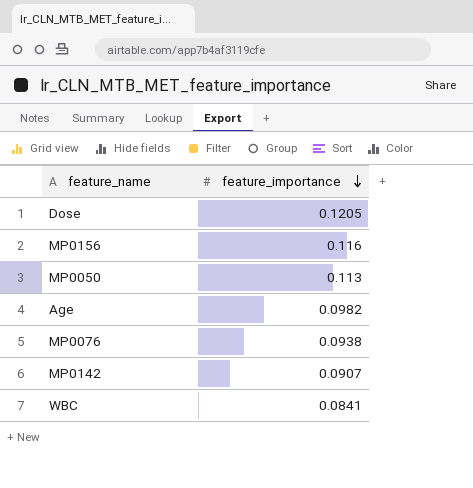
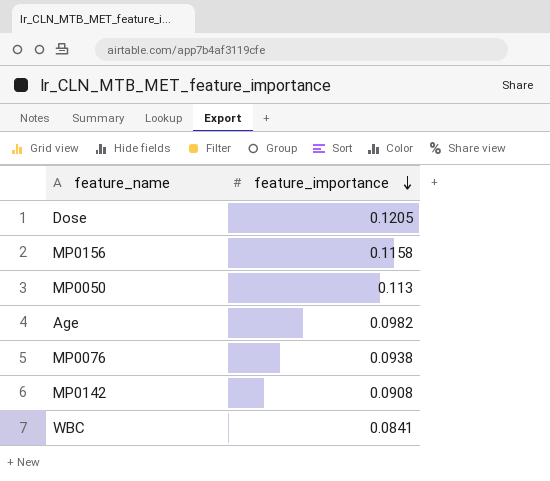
MP0156 | feature_importance: 0.116 -> 0.1158
MP0142 | feature_importance: 0.0907 -> 0.0908

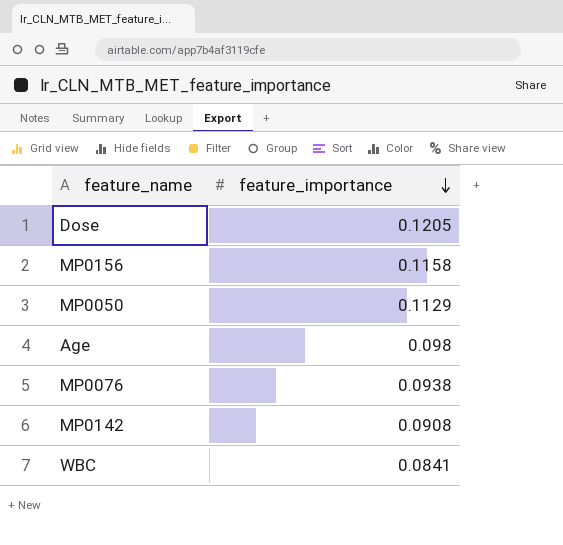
MP0050 | feature_importance: 0.113 -> 0.1129
Age | feature_importance: 0.0982 -> 0.098

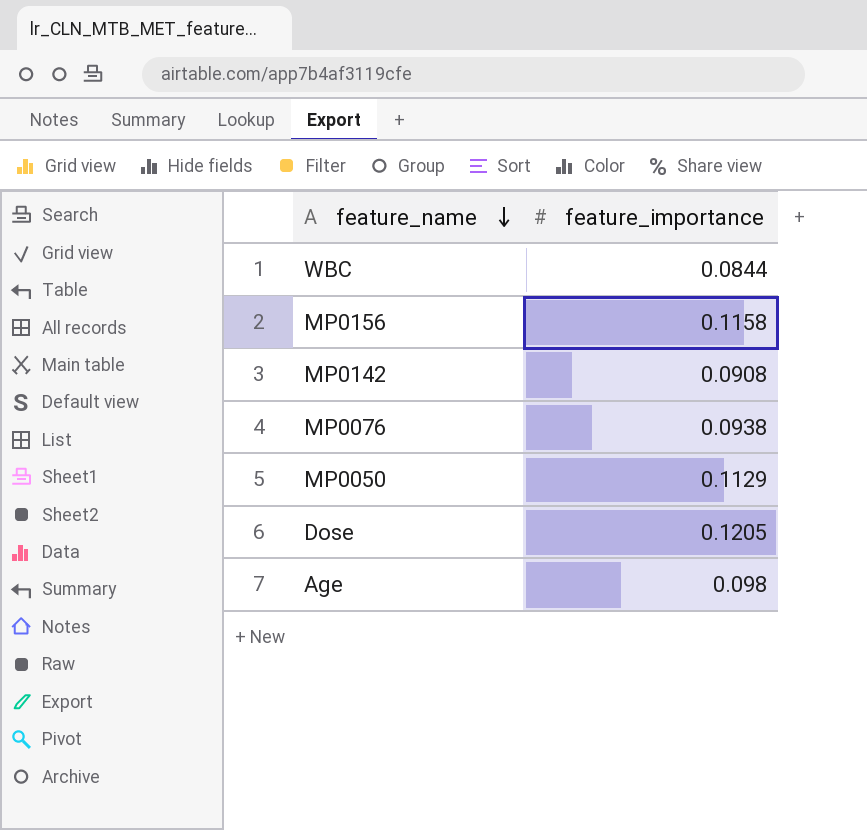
row order: feature_importance descending -> feature_name descending
WBC | feature_importance: 0.0841 -> 0.0844

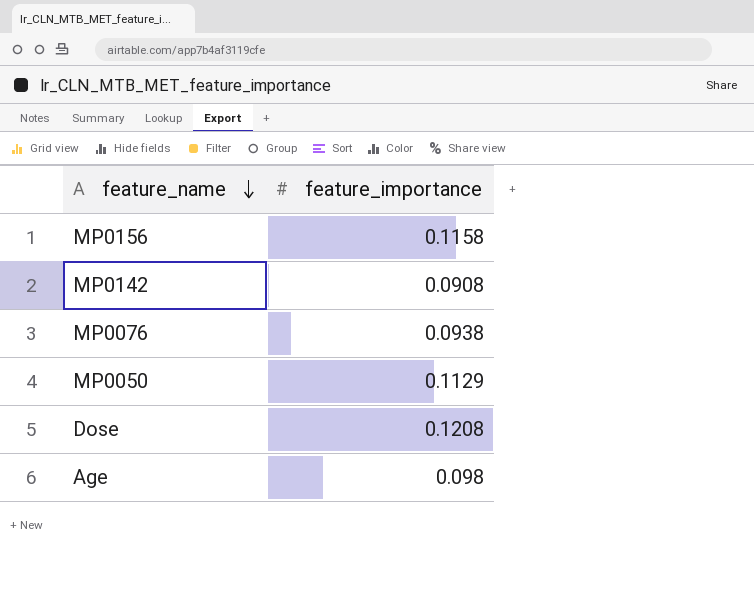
row WBC: 0.0844 -> none
Dose | feature_importance: 0.1205 -> 0.1208

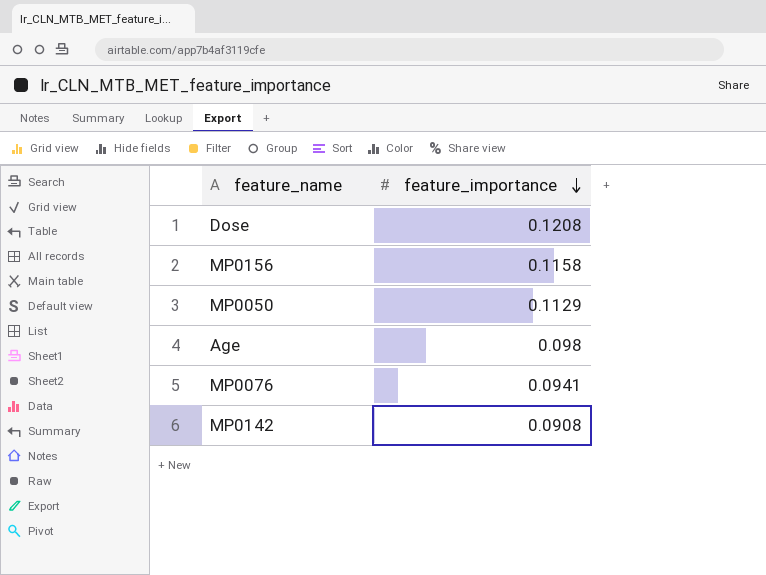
row order: feature_name descending -> feature_importance descending
MP0076 | feature_importance: 0.0938 -> 0.0941

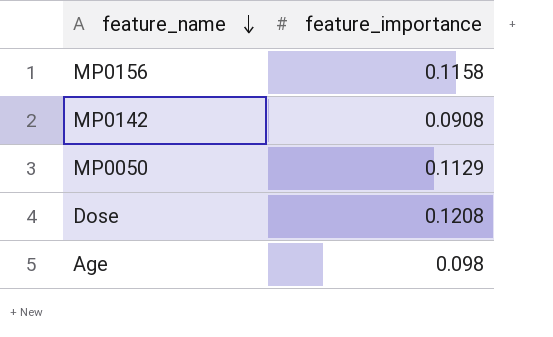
row order: feature_importance descending -> feature_name descending
row MP0076: 0.0941 -> none

